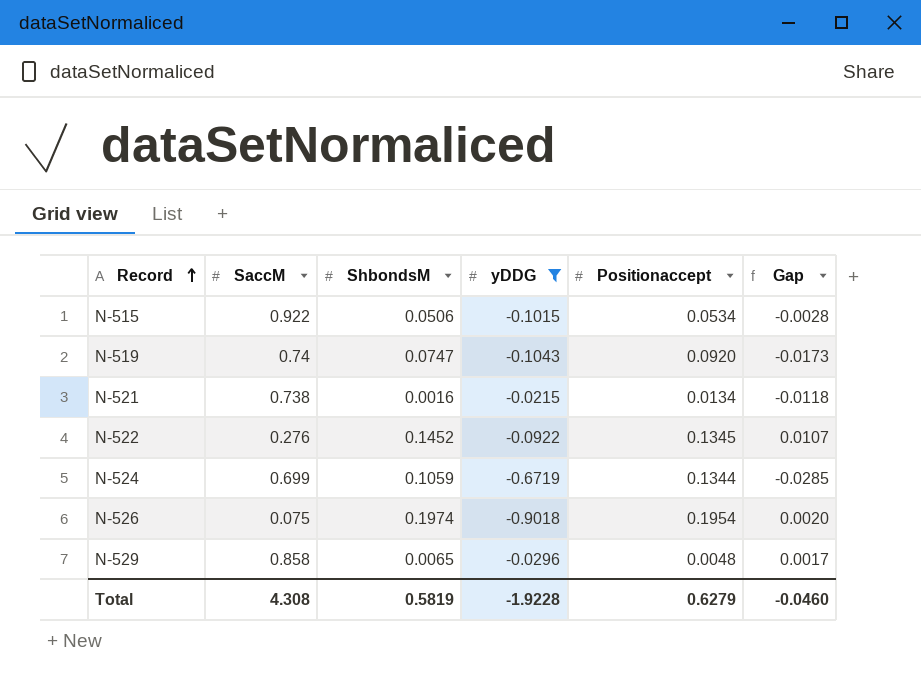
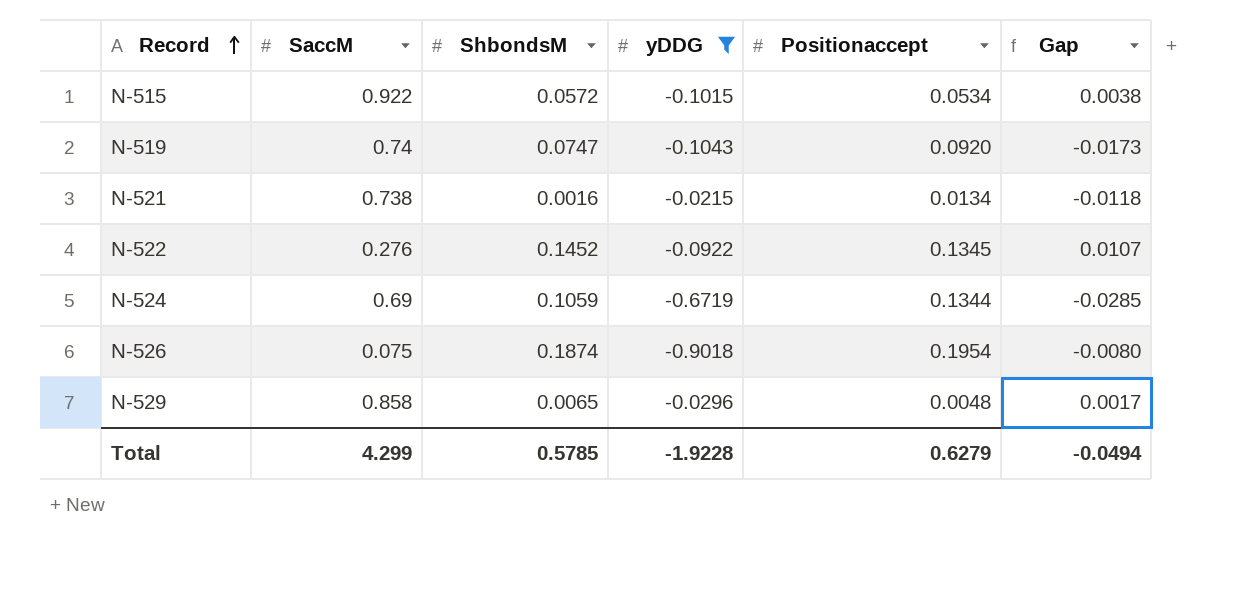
N-515 | ShbondsM: 0.0506 -> 0.0572
N-515 | Gap: -0.0028 -> 0.0038
N-524 | SaccM: 0.699 -> 0.69
N-526 | ShbondsM: 0.1974 -> 0.1874
N-526 | Gap: 0.0020 -> -0.0080
Total | SaccM: 4.308 -> 4.299
Total | ShbondsM: 0.5819 -> 0.5785
Total | Gap: -0.0460 -> -0.0494

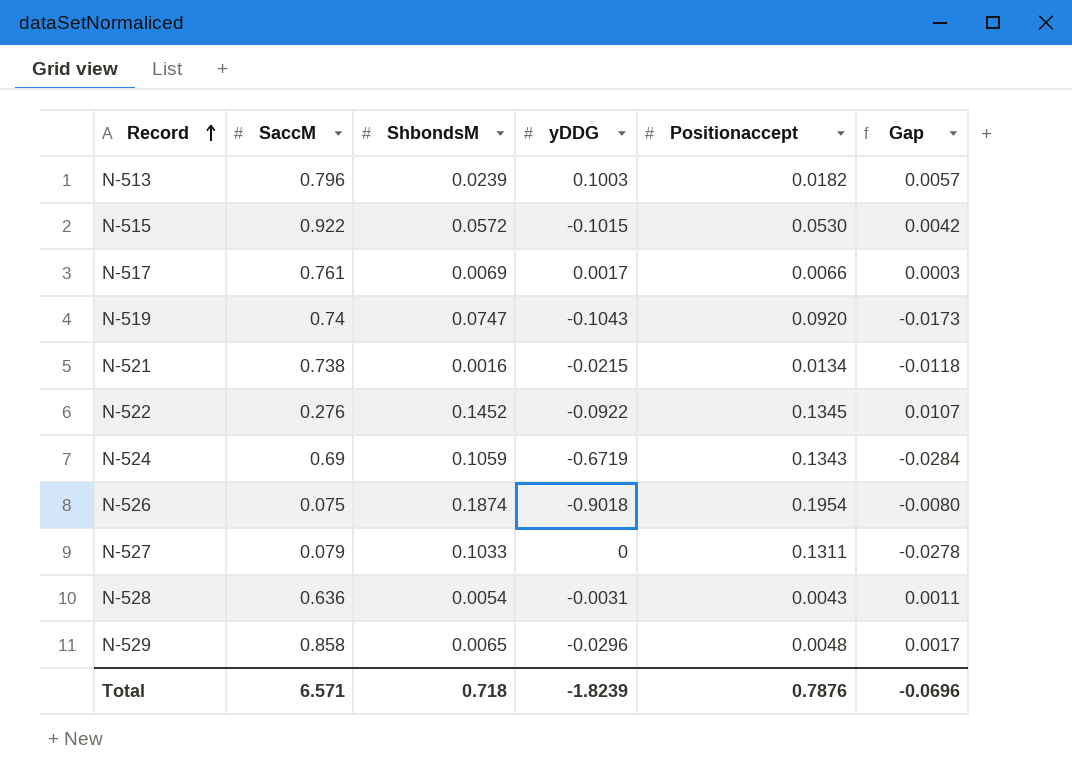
filter: yDDG <= -0.0215 -> none
N-515 | Positionaccept: 0.0534 -> 0.0530
N-515 | Gap: 0.0038 -> 0.0042
N-524 | Positionaccept: 0.1344 -> 0.1343
N-524 | Gap: -0.0285 -> -0.0284
Total | SaccM: 4.299 -> 6.571
Total | ShbondsM: 0.5785 -> 0.718
Total | yDDG: -1.9228 -> -1.8239
Total | Positionaccept: 0.6279 -> 0.7876
Total | Gap: -0.0494 -> -0.0696

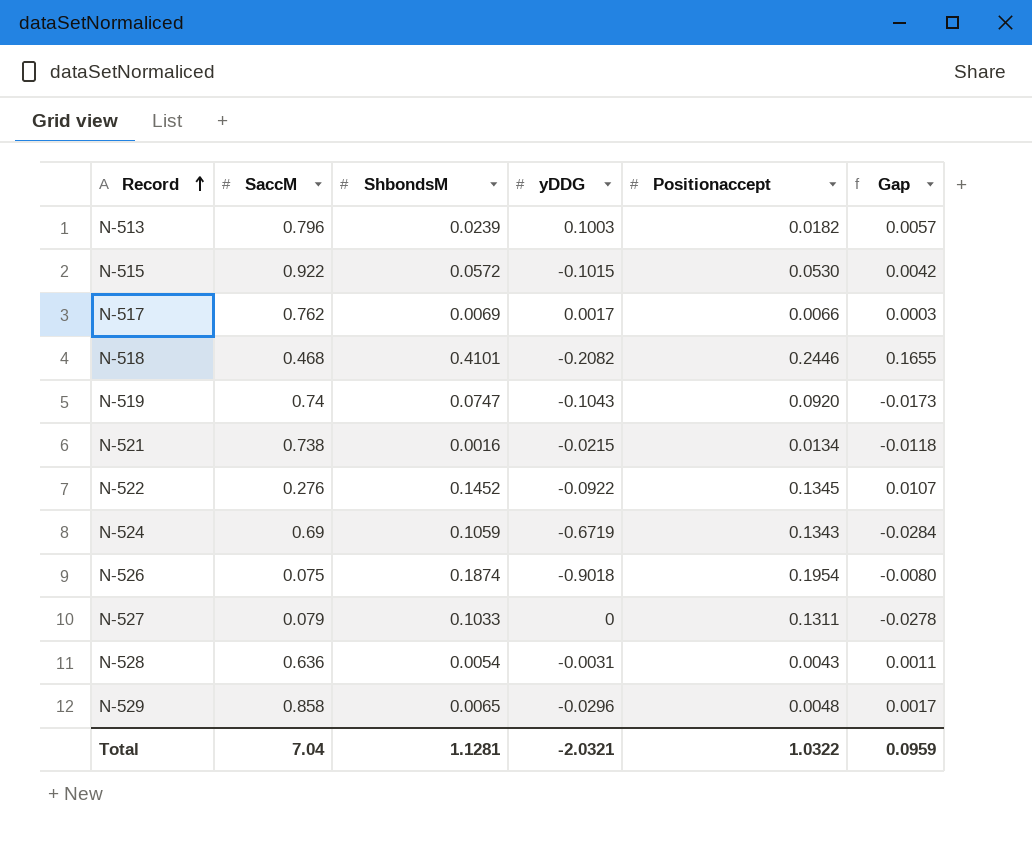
N-517 | SaccM: 0.761 -> 0.762
row N-518: none -> 0.468 | 0.4101 | -0.2082 | 0.2446 | 0.1655
Total | SaccM: 6.571 -> 7.04
Total | ShbondsM: 0.718 -> 1.1281
Total | yDDG: -1.8239 -> -2.0321
Total | Positionaccept: 0.7876 -> 1.0322
Total | Gap: -0.0696 -> 0.0959

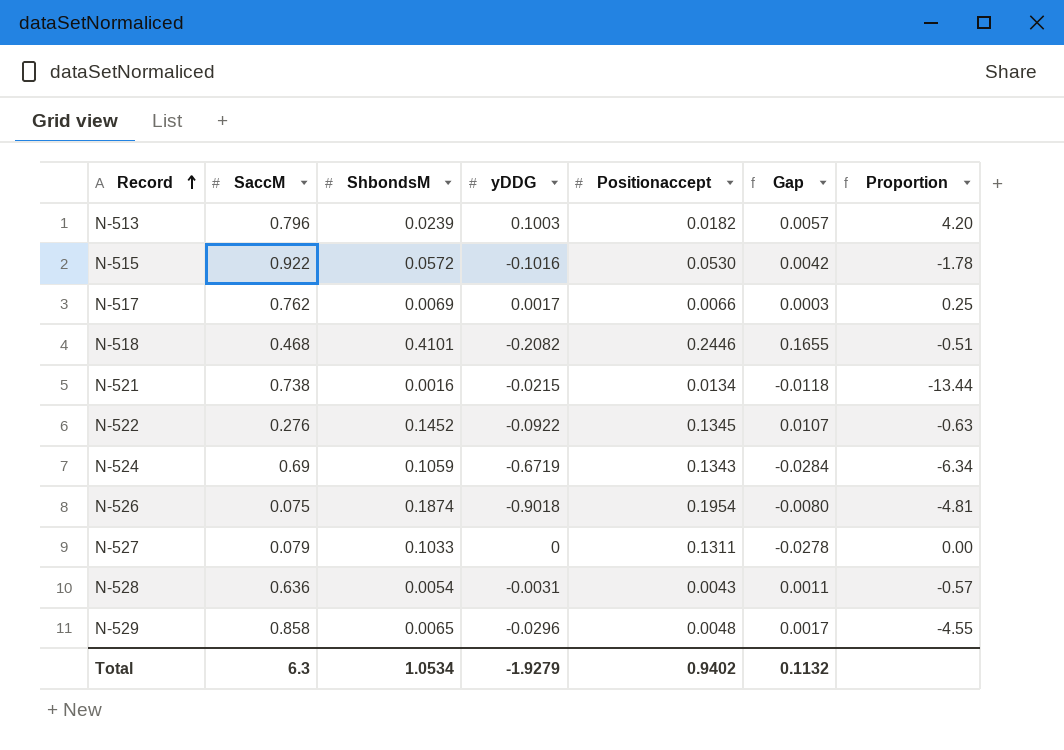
column Proportion | formula: none -> [yDDG] / [ShbondsM]
row N-519: 0.74 | 0.0747 | -0.1043 | 0.0920 | -0.0173 -> none
N-515 | yDDG: -0.1015 -> -0.1016
Total | SaccM: 7.04 -> 6.3
Total | ShbondsM: 1.1281 -> 1.0534
Total | yDDG: -2.0321 -> -1.9279
Total | Positionaccept: 1.0322 -> 0.9402
Total | Gap: 0.0959 -> 0.1132

